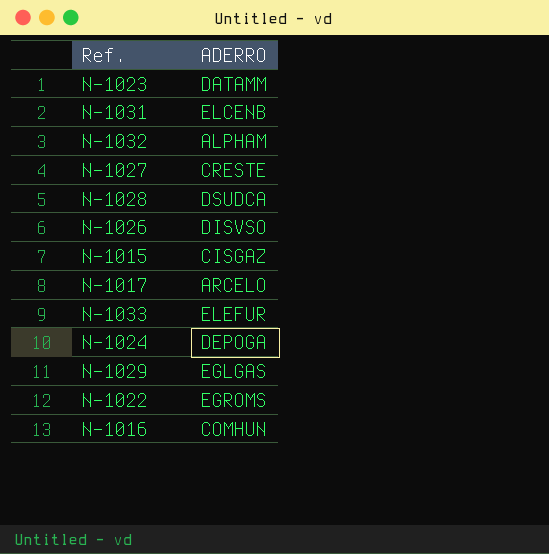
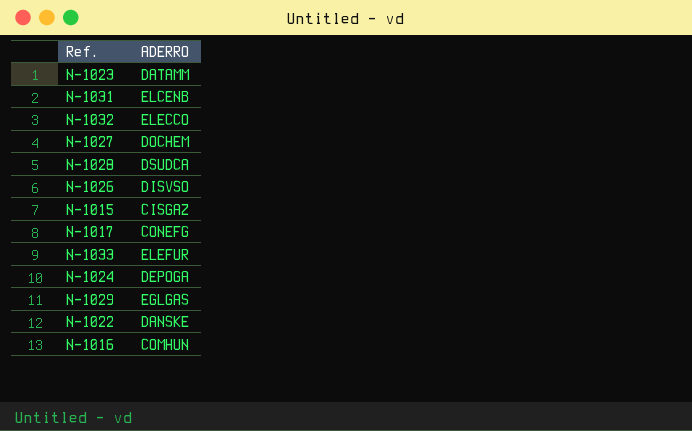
N-1032 | ADERRO: ALPHAM -> ELECCO
N-1027 | ADERRO: CRESTE -> DOCHEM
N-1017 | ADERRO: ARCELO -> CONEFG
N-1022 | ADERRO: EGROMS -> DANSKE

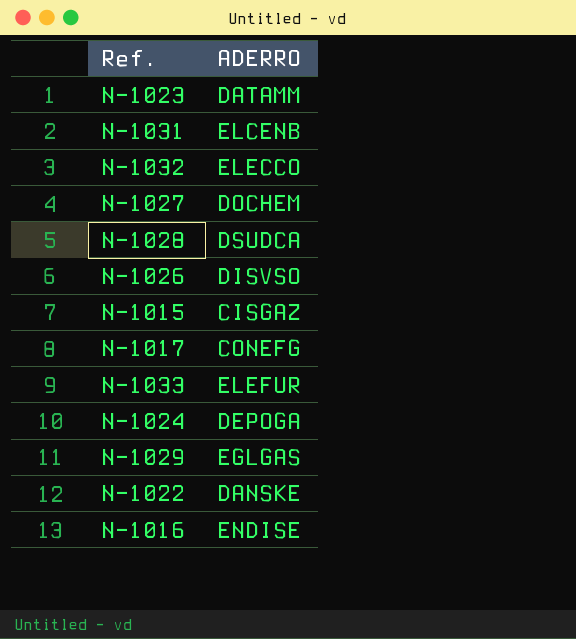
N-1016 | ADERRO: COMHUN -> ENDISE

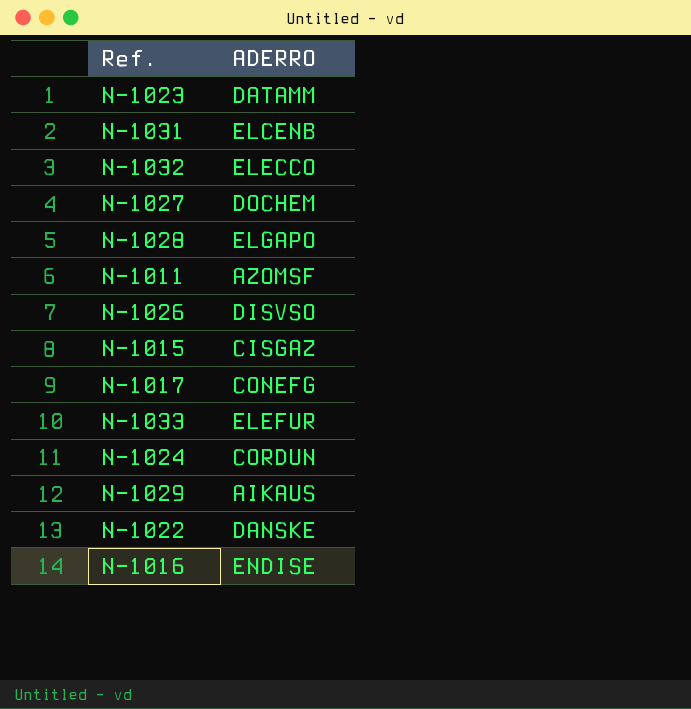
N-1028 | ADERRO: DSUDCA -> ELGAPO
row N-1011: none -> AZOMSF
N-1024 | ADERRO: DEPOGA -> CORDUN
N-1029 | ADERRO: EGLGAS -> AIKAUS

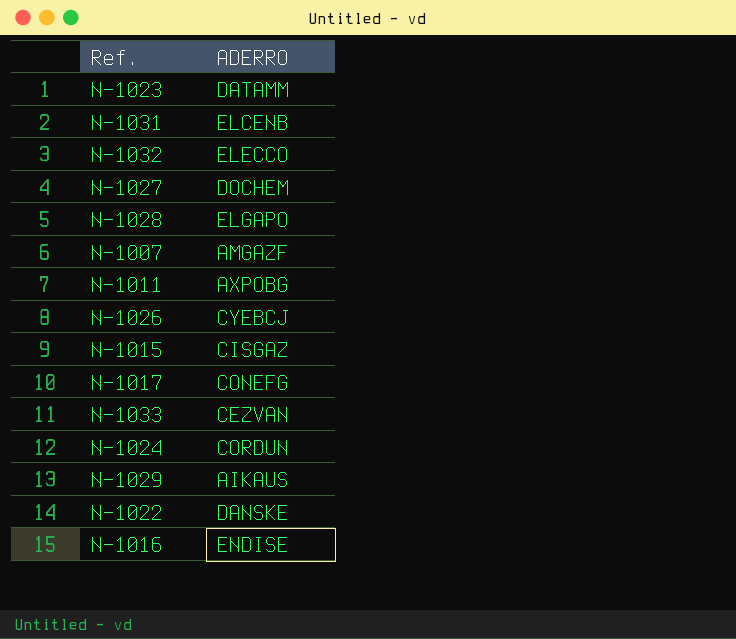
row N-1007: none -> AMGAZF
N-1011 | ADERRO: AZOMSF -> AXPOBG
N-1026 | ADERRO: DISVSO -> CYEBCJ
N-1033 | ADERRO: ELEFUR -> CEZVAN

